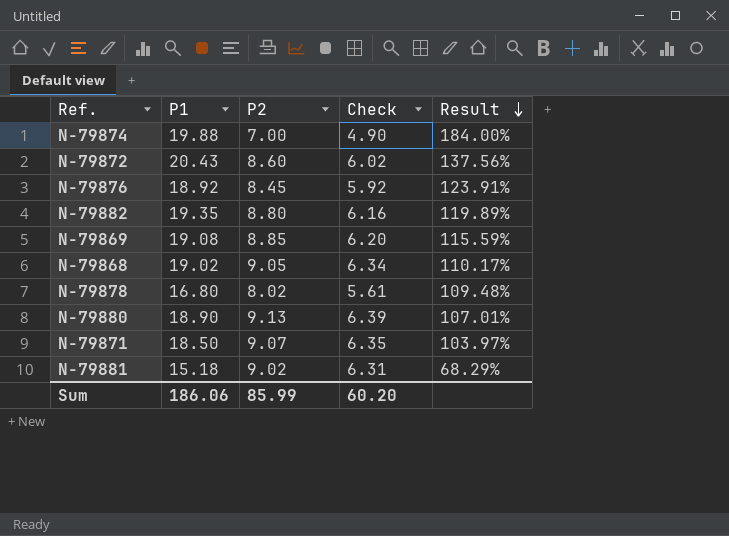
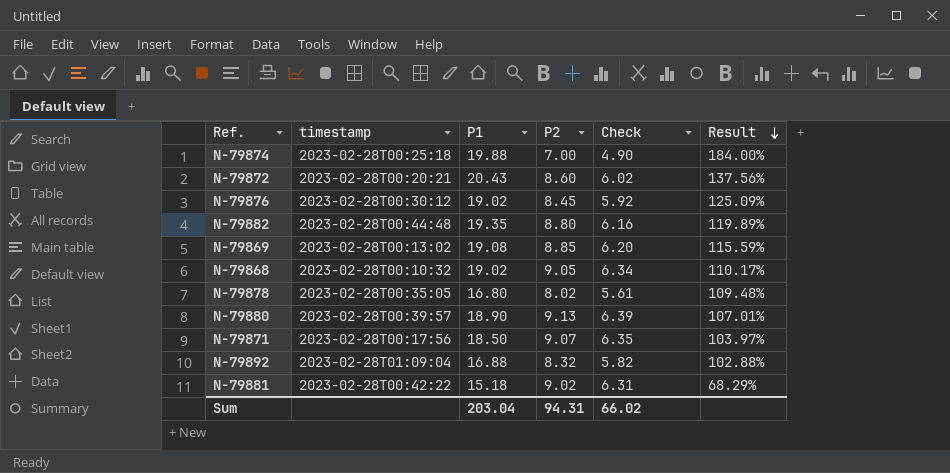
column timestamp | position: none -> 2
N-79876 | P1: 18.92 -> 19.02
N-79876 | Result: 123.91% -> 125.09%
row N-79892: none -> 2023-02-28T01:09:04 | 16.88 | 8.32 | 5.82 | 102.88%
Sum | P1: 186.06 -> 203.04
Sum | P2: 85.99 -> 94.31
Sum | Check: 60.20 -> 66.02

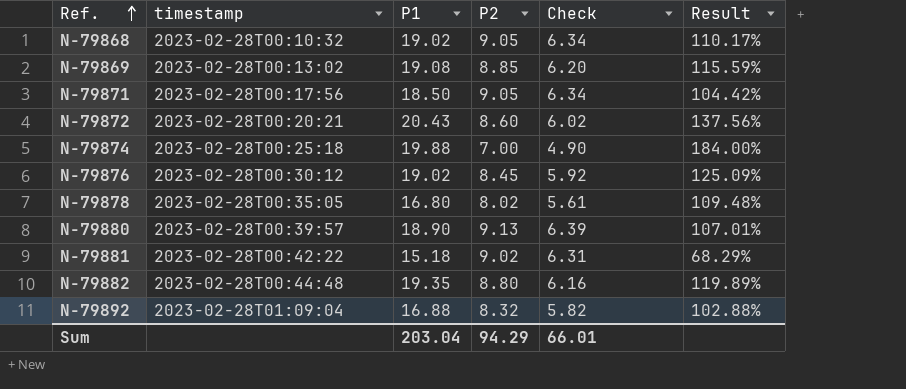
row order: Result descending -> Ref. ascending
N-79871 | P2: 9.07 -> 9.05
N-79871 | Check: 6.35 -> 6.34
N-79871 | Result: 103.97% -> 104.42%
Sum | P2: 94.31 -> 94.29
Sum | Check: 66.02 -> 66.01

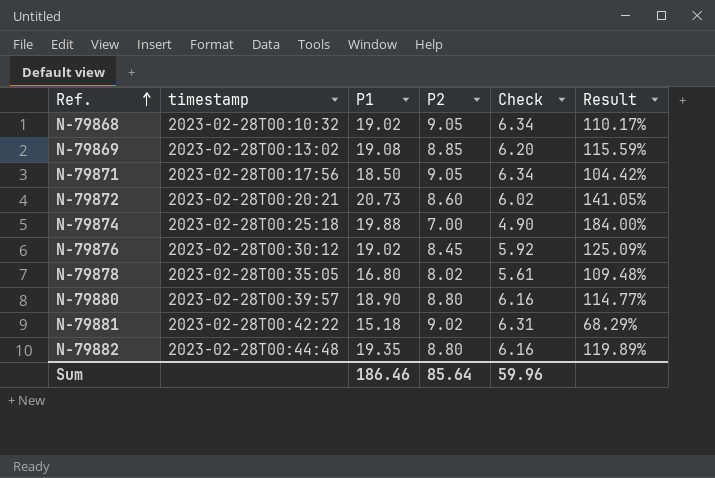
row N-79892: 2023-02-28T01:09:04 | 16.88 | 8.32 | 5.82 | 102.88% -> none
N-79872 | P1: 20.43 -> 20.73
N-79872 | Result: 137.56% -> 141.05%
N-79880 | P2: 9.13 -> 8.80
N-79880 | Check: 6.39 -> 6.16
N-79880 | Result: 107.01% -> 114.77%
Sum | P1: 203.04 -> 186.46
Sum | P2: 94.29 -> 85.64
Sum | Check: 66.01 -> 59.96

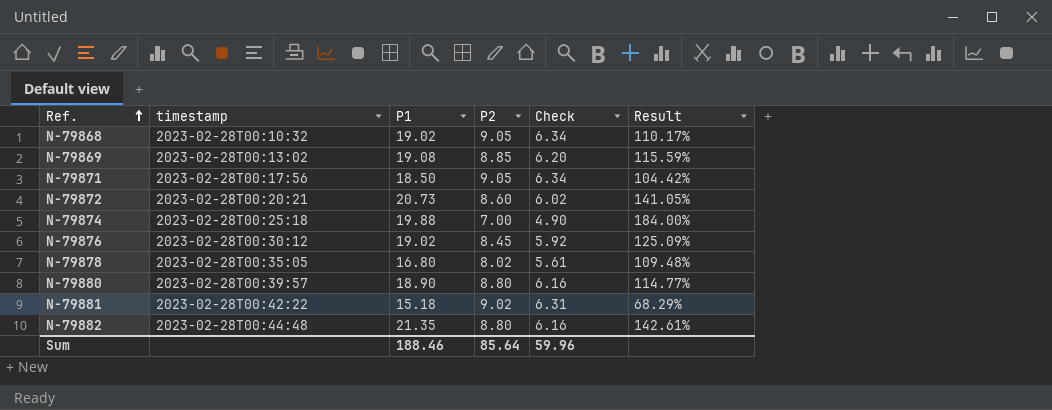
N-79882 | P1: 19.35 -> 21.35
N-79882 | Result: 119.89% -> 142.61%
Sum | P1: 186.46 -> 188.46

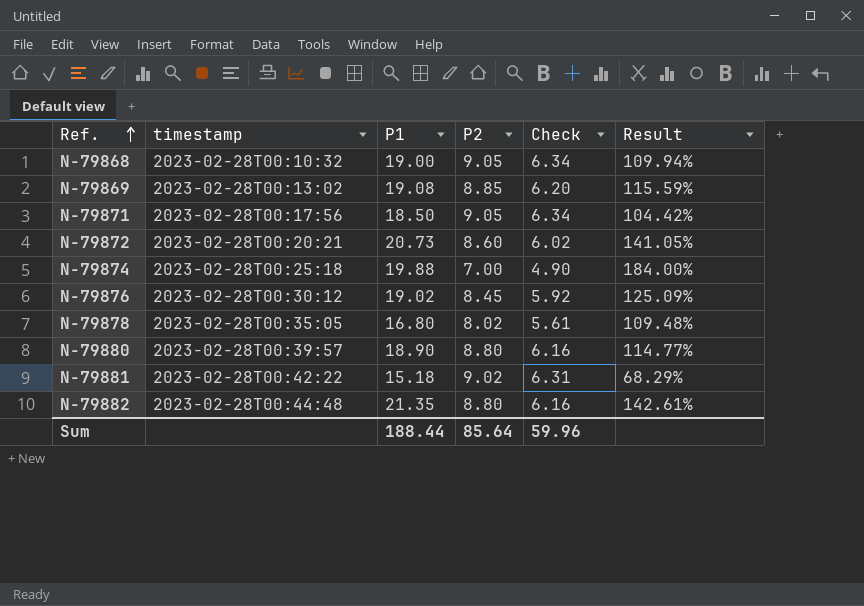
N-79868 | P1: 19.02 -> 19.00
N-79868 | Result: 110.17% -> 109.94%
Sum | P1: 188.46 -> 188.44

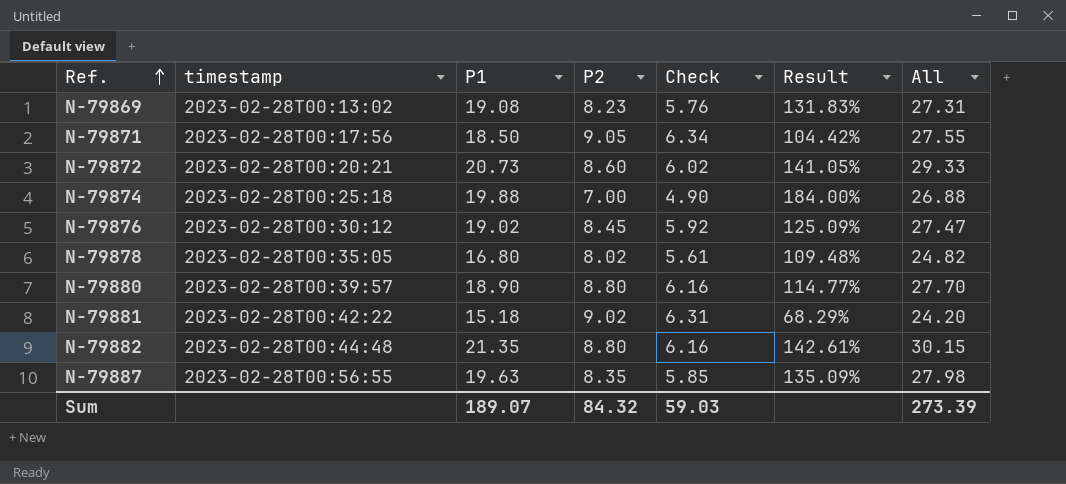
column All | formula: none -> [P1] + [P2]
row N-79868: 2023-02-28T00:10:32 | 19.00 | 9.05 | 6.34 | 109.94% -> none
N-79869 | P2: 8.85 -> 8.23
N-79869 | Check: 6.20 -> 5.76
N-79869 | Result: 115.59% -> 131.83%
row N-79887: none -> 2023-02-28T00:56:55 | 19.63 | 8.35 | 5.85 | 135.09% | 27.98
Sum | P1: 188.44 -> 189.07
Sum | P2: 85.64 -> 84.32
Sum | Check: 59.96 -> 59.03

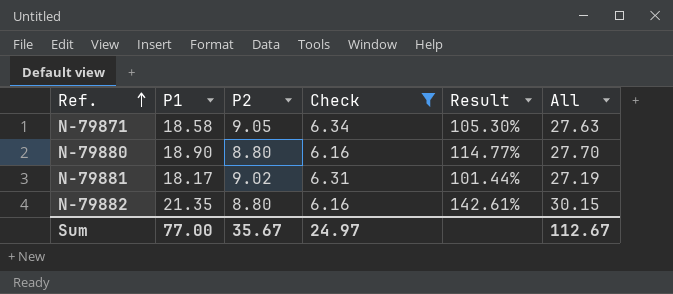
filter: none -> Check >= 6.16
column timestamp | position: 2 -> none
N-79871 | P1: 18.50 -> 18.58
N-79871 | Result: 104.42% -> 105.30%
N-79871 | All: 27.55 -> 27.63
N-79881 | P1: 15.18 -> 18.17
N-79881 | Result: 68.29% -> 101.44%
N-79881 | All: 24.20 -> 27.19
Sum | P1: 189.07 -> 77.00
Sum | P2: 84.32 -> 35.67
Sum | Check: 59.03 -> 24.97
Sum | All: 273.39 -> 112.67

